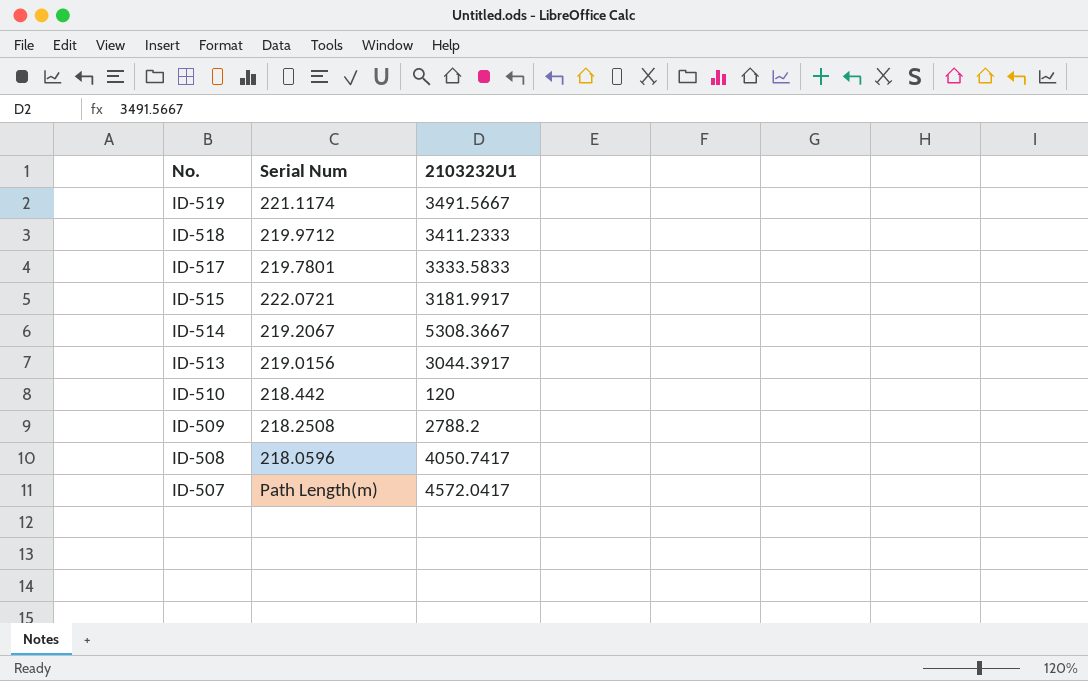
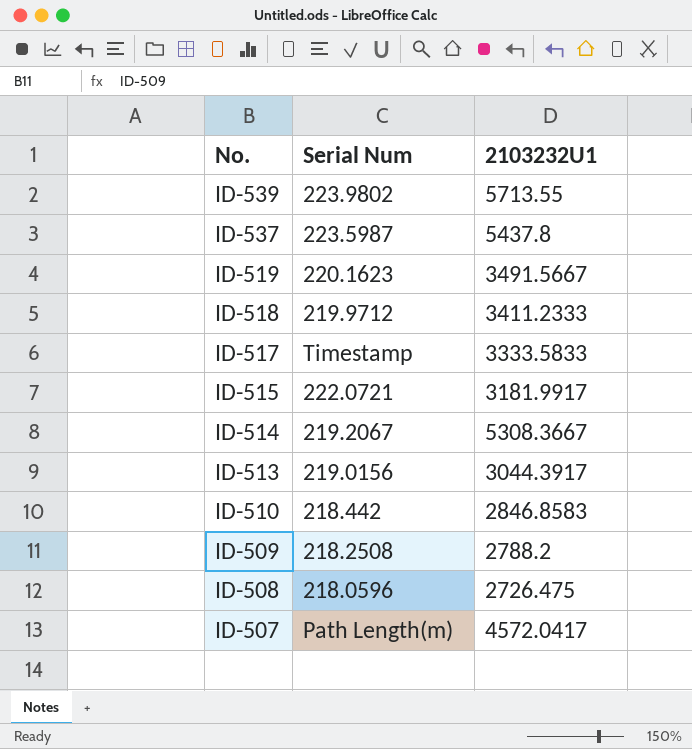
row ID-539: none -> 223.9802 | 5713.55
row ID-537: none -> 223.5987 | 5437.8
ID-519 | Serial Num: 221.1174 -> 220.1623
ID-517 | Serial Num: 219.7801 -> Timestamp
ID-510 | 2103232U1: 120 -> 2846.8583
ID-508 | 2103232U1: 4050.7417 -> 2726.475

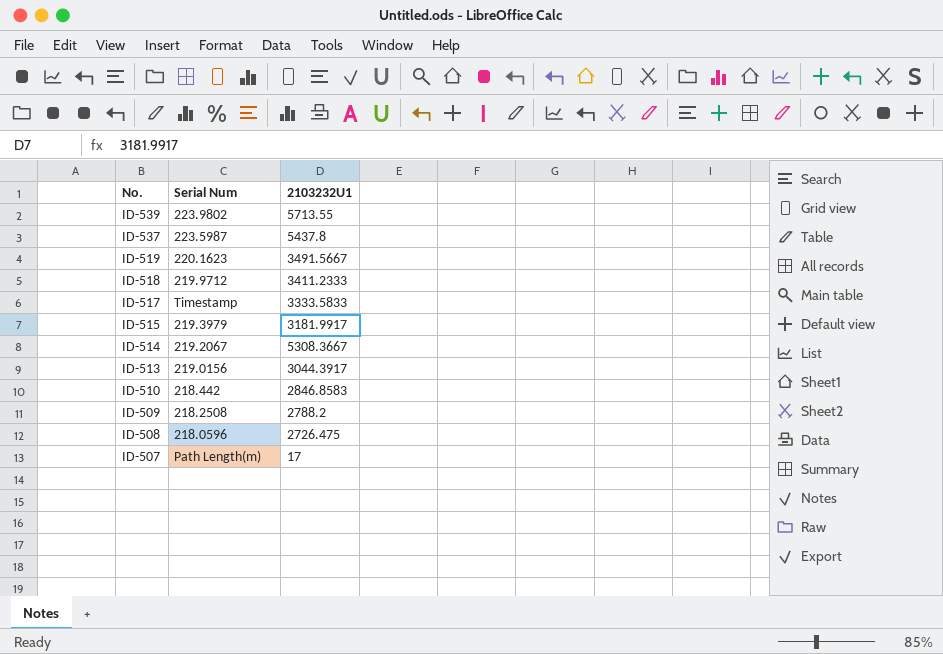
ID-515 | Serial Num: 222.0721 -> 219.3979
ID-507 | 2103232U1: 4572.0417 -> 17

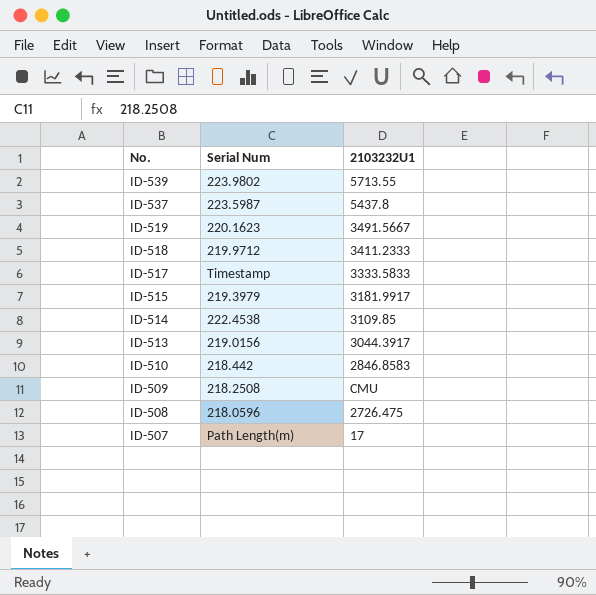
ID-514 | Serial Num: 219.2067 -> 222.4538
ID-514 | 2103232U1: 5308.3667 -> 3109.85
ID-509 | 2103232U1: 2788.2 -> CMU

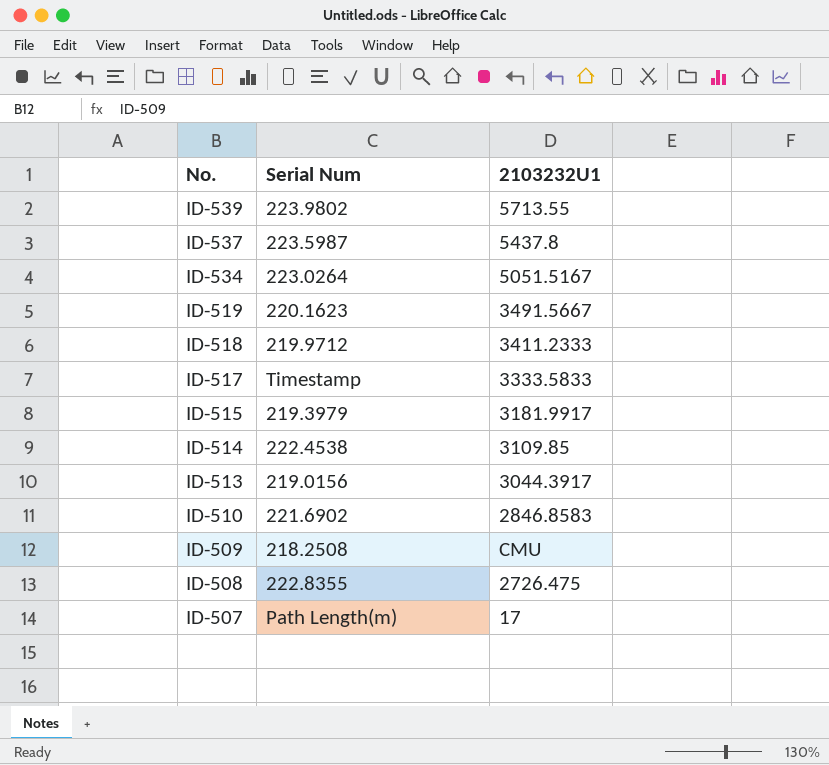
row ID-534: none -> 223.0264 | 5051.5167
ID-510 | Serial Num: 218.442 -> 221.6902
ID-508 | Serial Num: 218.0596 -> 222.8355

